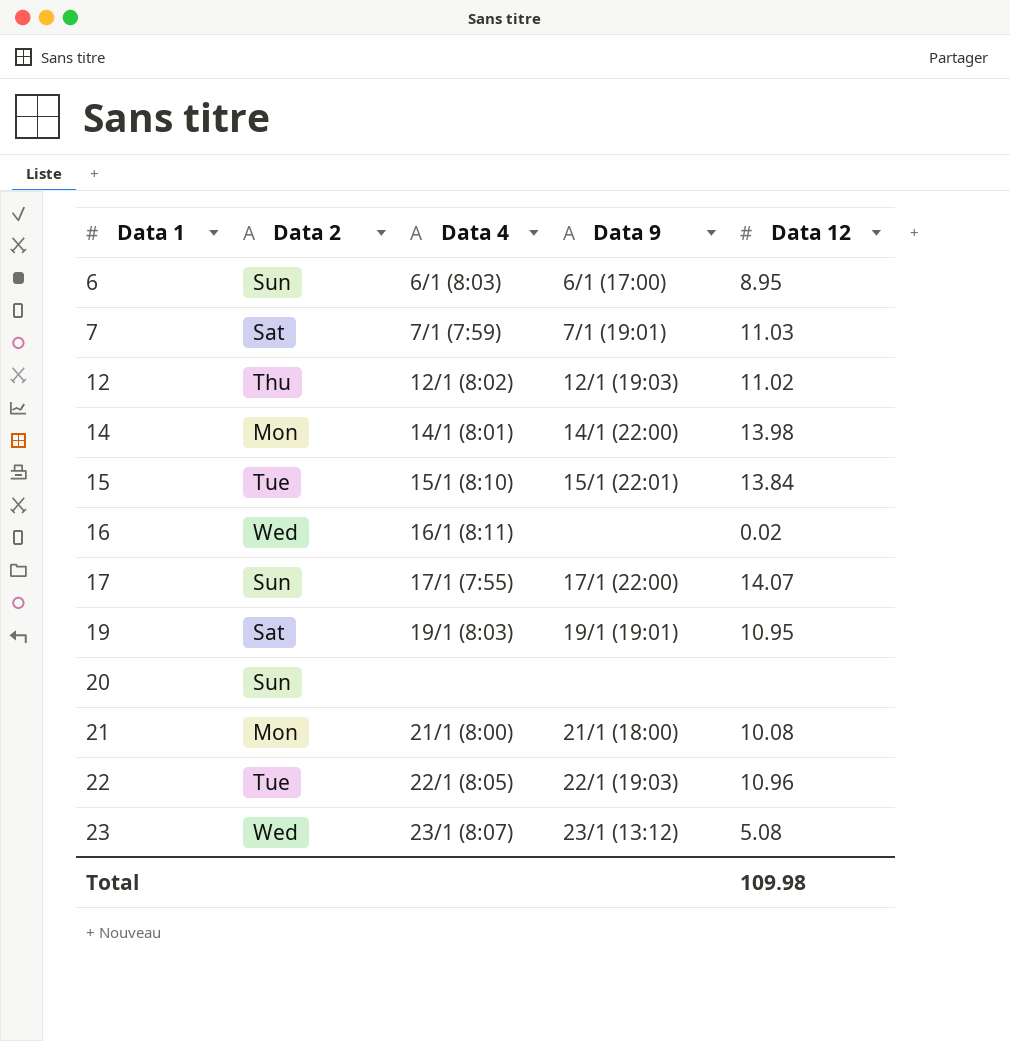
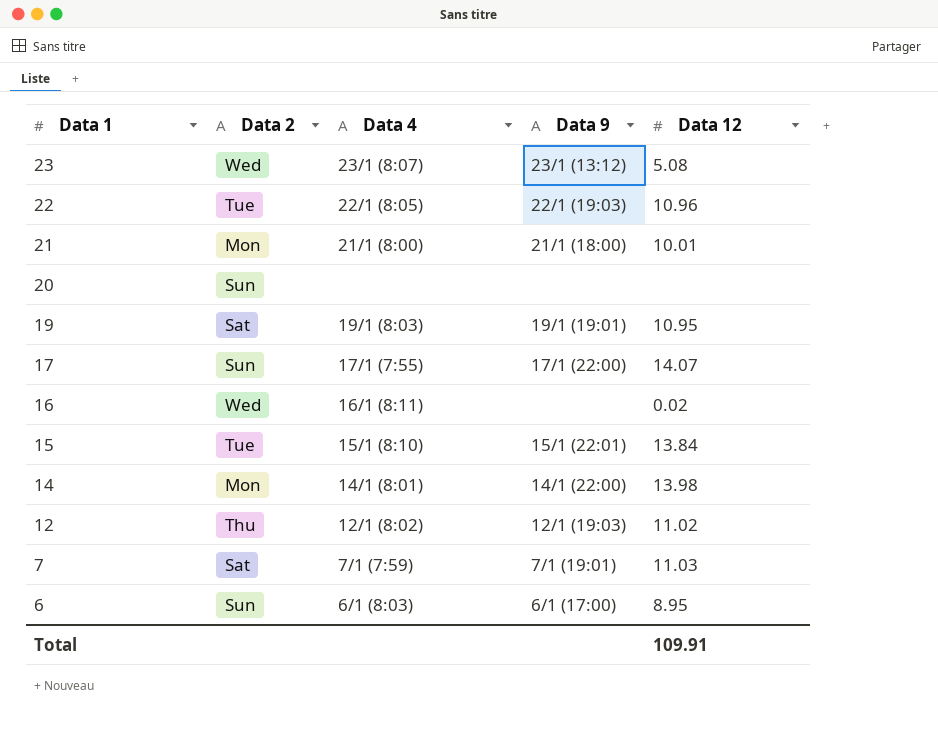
row order: Data 1 ascending -> Data 1 descending
21 | Data 12: 10.08 -> 10.01
Total | Data 12: 109.98 -> 109.91

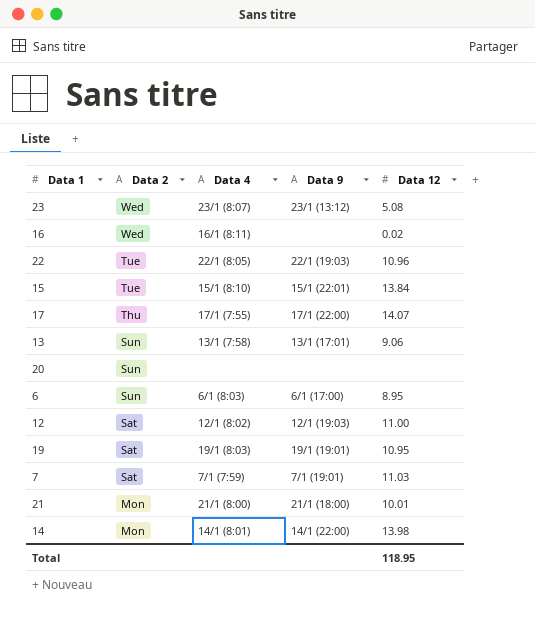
row order: Data 1 descending -> Data 2 descending
17 | Data 2: Sun -> Thu
row 13: none -> Sun | 13/1 (7:58) | 13/1 (17:01) | 9.06
12 | Data 2: Thu -> Sat
12 | Data 12: 11.02 -> 11.00
Total | Data 12: 109.91 -> 118.95

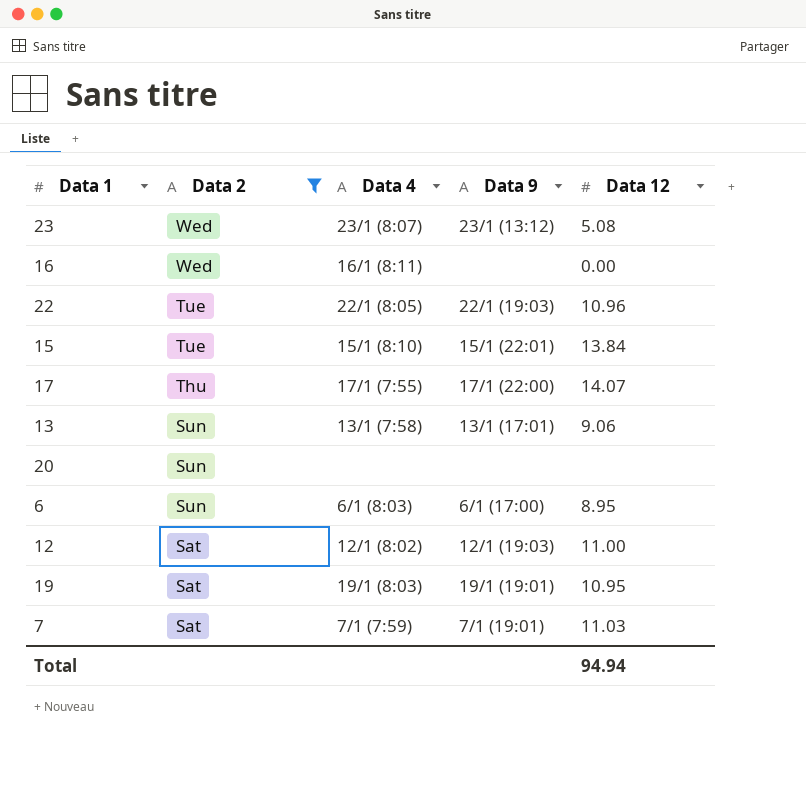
filter: none -> Data 2 != Mon
16 | Data 12: 0.02 -> 0.00
Total | Data 12: 118.95 -> 94.94

